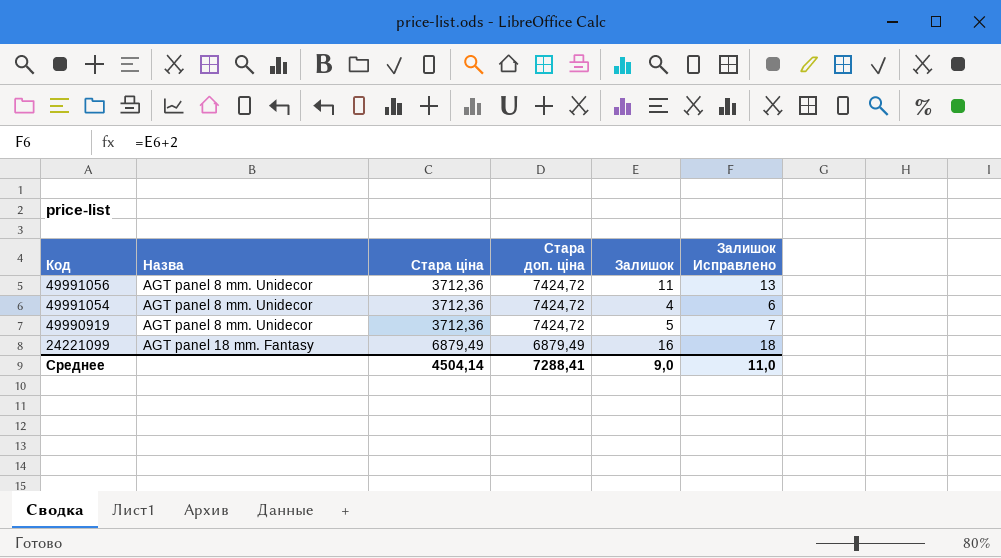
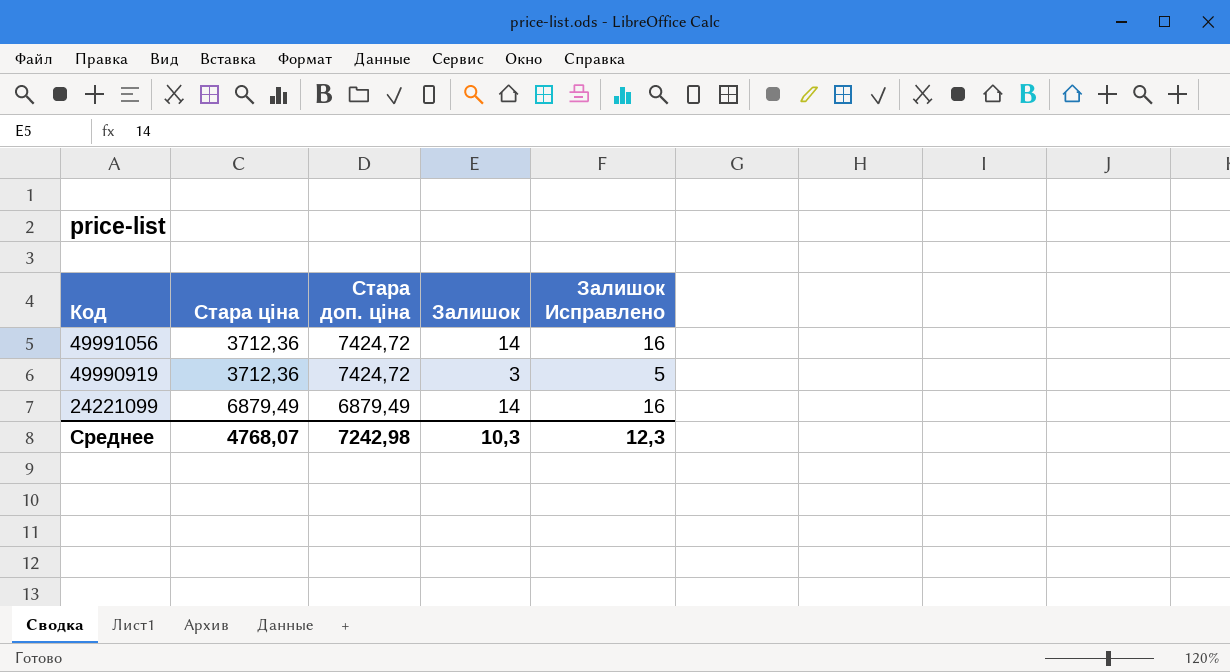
column Назва | position: 2 -> none
row 49991054: AGT panel 8 mm. Unidecor | 3712,36 | 7424,72 | 4 | 6 -> none
49991056 | Залишок: 11 -> 14
49991056 | Залишок Исправлено: 13 -> 16
49990919 | Залишок: 5 -> 3
49990919 | Залишок Исправлено: 7 -> 5
24221099 | Залишок: 16 -> 14
24221099 | Залишок Исправлено: 18 -> 16
Среднее | Стара ціна: 4504,14 -> 4768,07
Среднее | Стара доп. ціна: 7288,41 -> 7242,98
Среднее | Залишок: 9,0 -> 10,3
Среднее | Залишок Исправлено: 11,0 -> 12,3

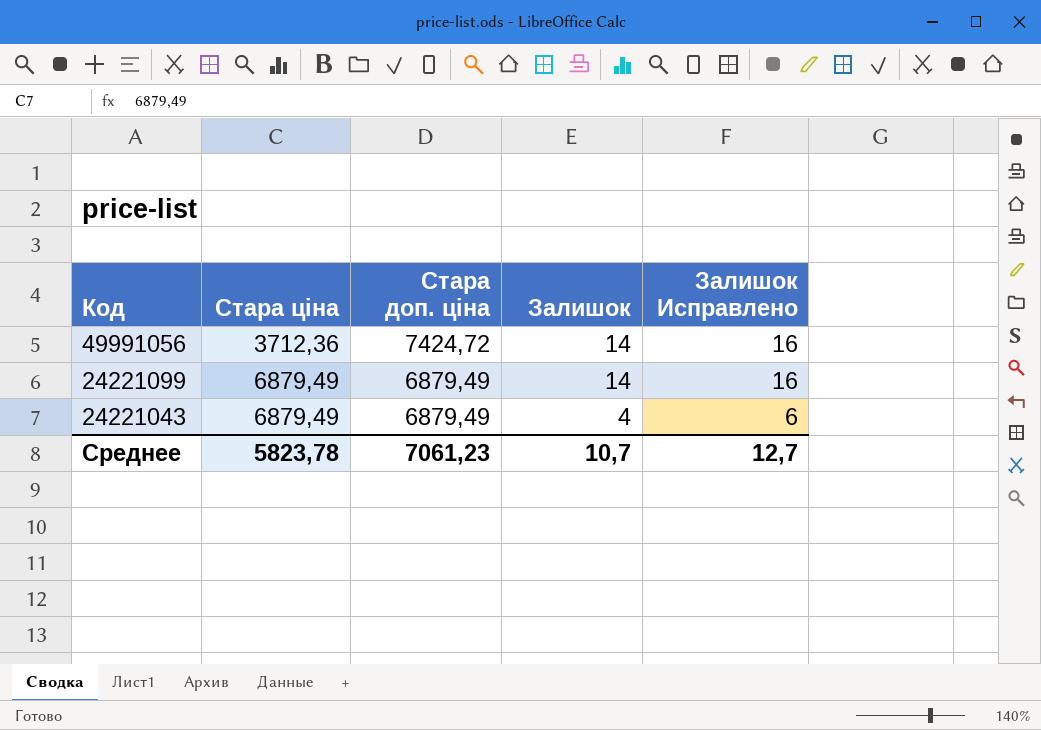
row 49990919: 3712,36 | 7424,72 | 3 | 5 -> none
row 24221043: none -> 6879,49 | 6879,49 | 4 | 6
Среднее | Стара ціна: 4768,07 -> 5823,78
Среднее | Стара доп. ціна: 7242,98 -> 7061,23
Среднее | Залишок: 10,3 -> 10,7
Среднее | Залишок Исправлено: 12,3 -> 12,7

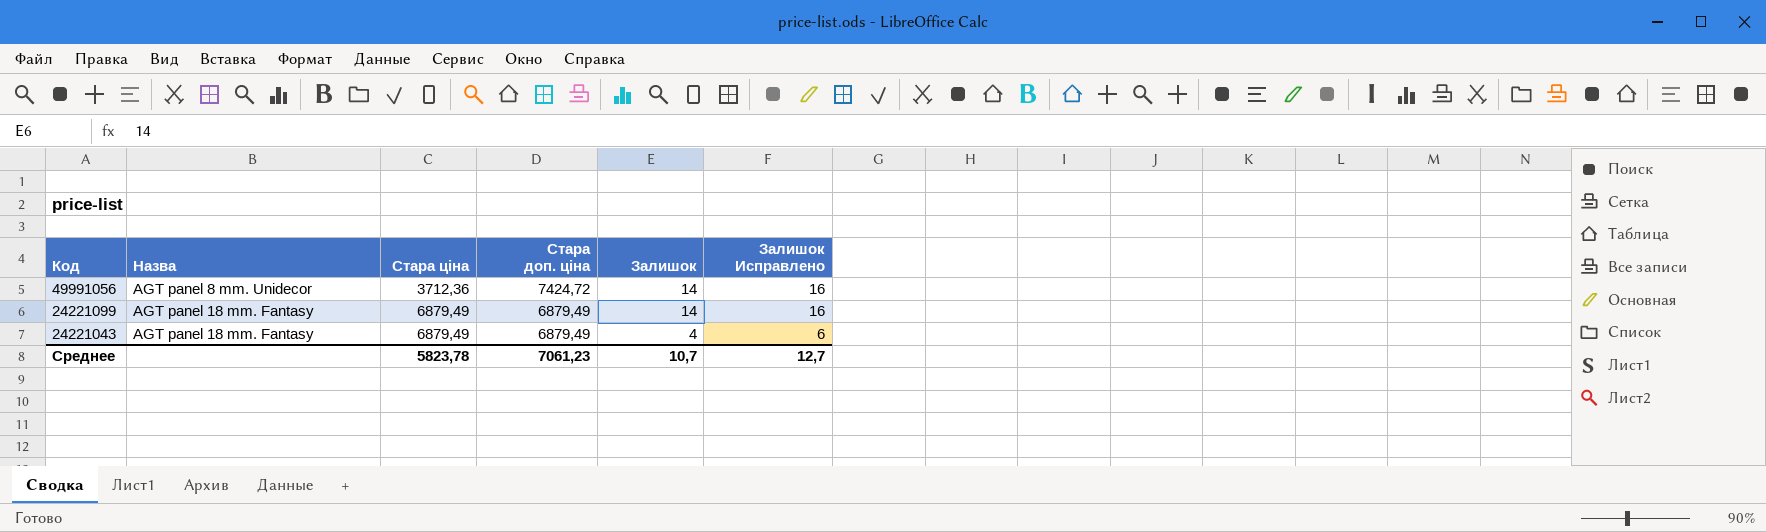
column Назва | position: none -> 2

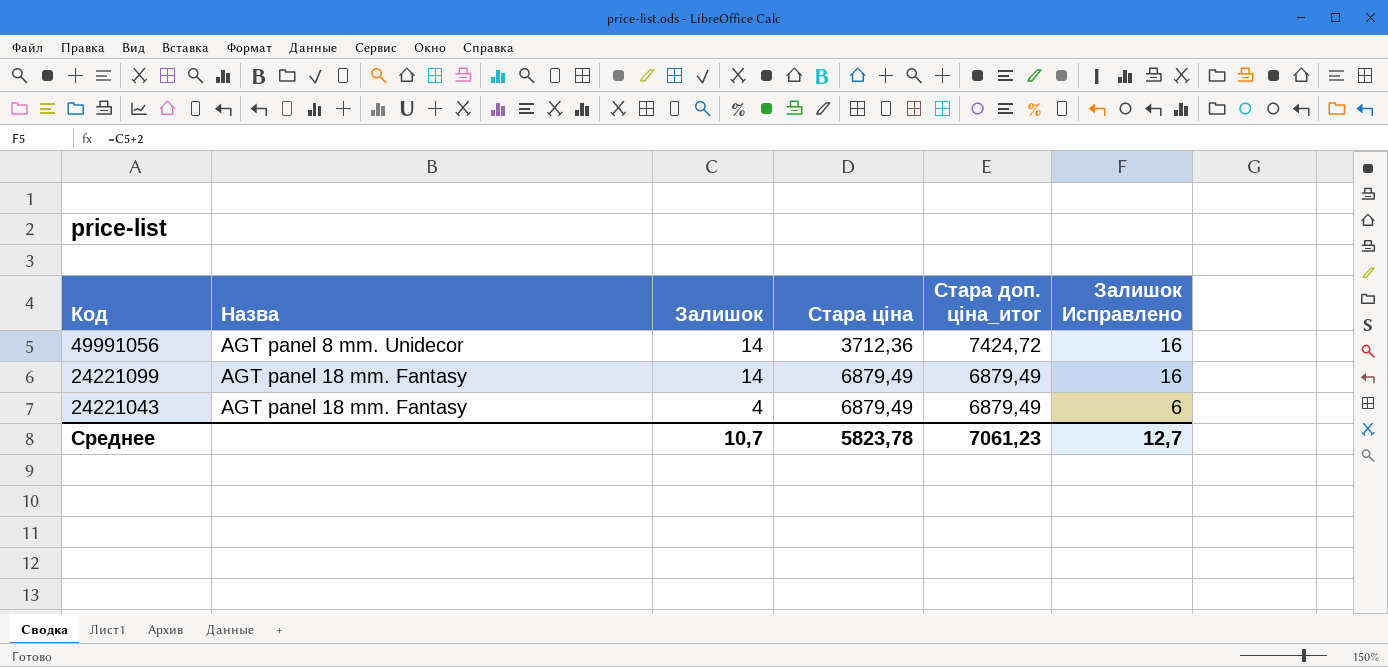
column Залишок | position: 5 -> 3
column name: Стара доп. ціна -> Стара доп. ціна_итог

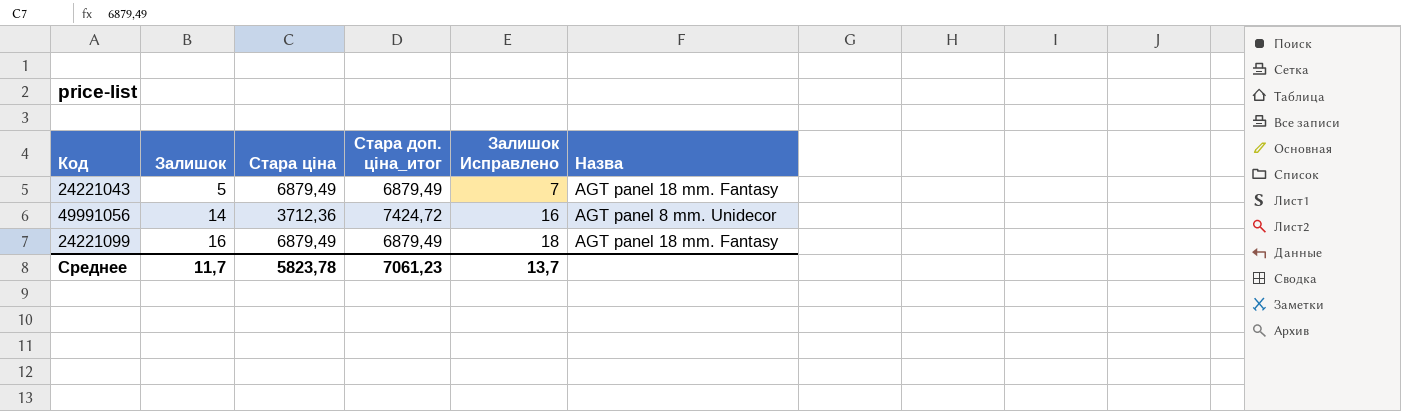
row order: Код descending -> Залишок ascending
column Назва | position: 2 -> 6
24221043 | Залишок: 4 -> 5
24221043 | Залишок Исправлено: 6 -> 7
24221099 | Залишок: 14 -> 16
24221099 | Залишок Исправлено: 16 -> 18
Среднее | Залишок: 10,7 -> 11,7
Среднее | Залишок Исправлено: 12,7 -> 13,7

